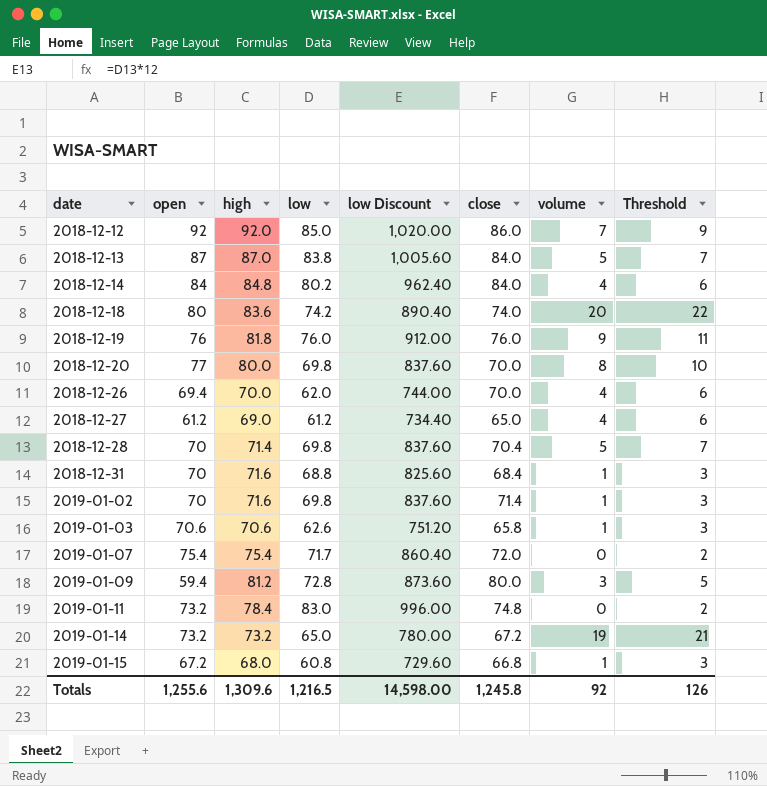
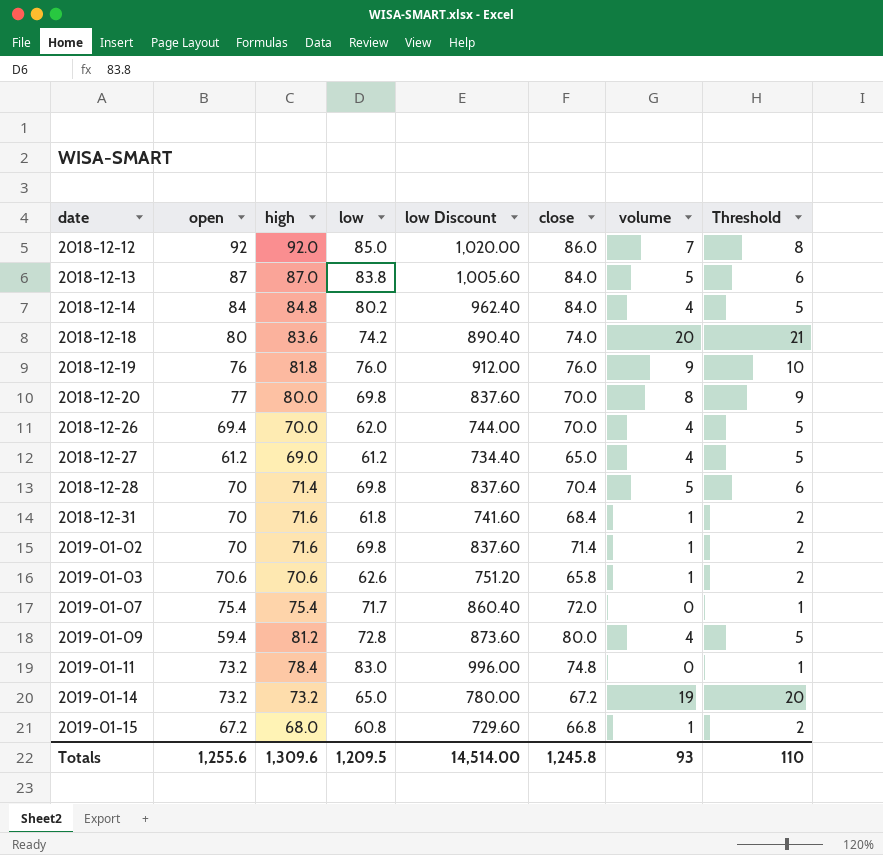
column Threshold | formula: [volume] + 2 -> [volume] + 1
2018-12-31 | low: 68.8 -> 61.8
2018-12-31 | low Discount: 825.60 -> 741.60
2019-01-09 | volume: 3 -> 4
Totals | low: 1,216.5 -> 1,209.5
Totals | low Discount: 14,598.00 -> 14,514.00
Totals | volume: 92 -> 93
Totals | Threshold: 126 -> 110

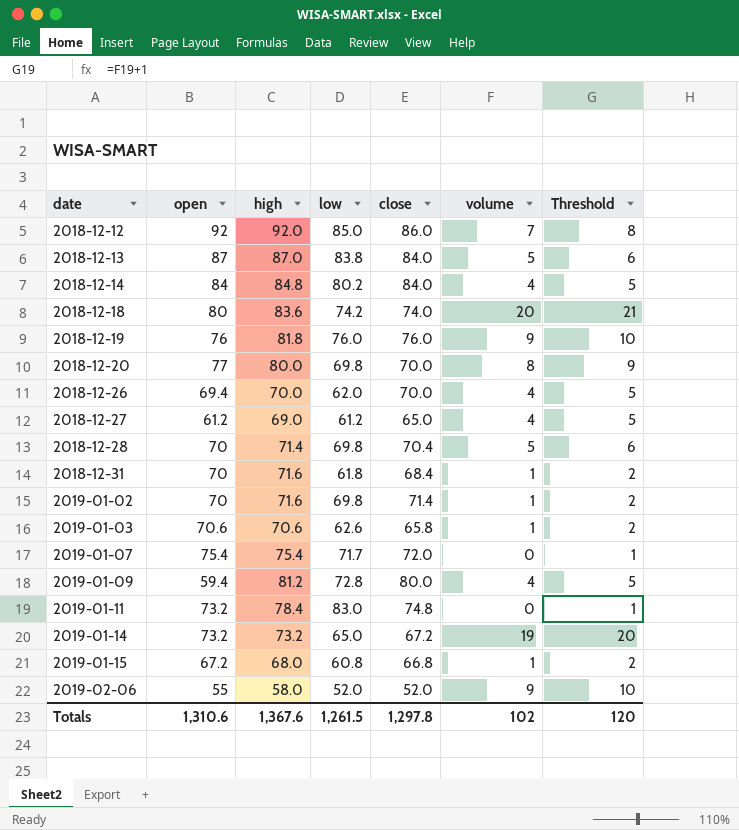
column low Discount | formula: [low] * 12 -> none
row 2019-02-06: none -> 55 | 58.0 | 52.0 | 52.0 | 9 | 10
Totals | open: 1,255.6 -> 1,310.6
Totals | high: 1,309.6 -> 1,367.6
Totals | low: 1,209.5 -> 1,261.5
Totals | close: 1,245.8 -> 1,297.8
Totals | volume: 93 -> 102
Totals | Threshold: 110 -> 120

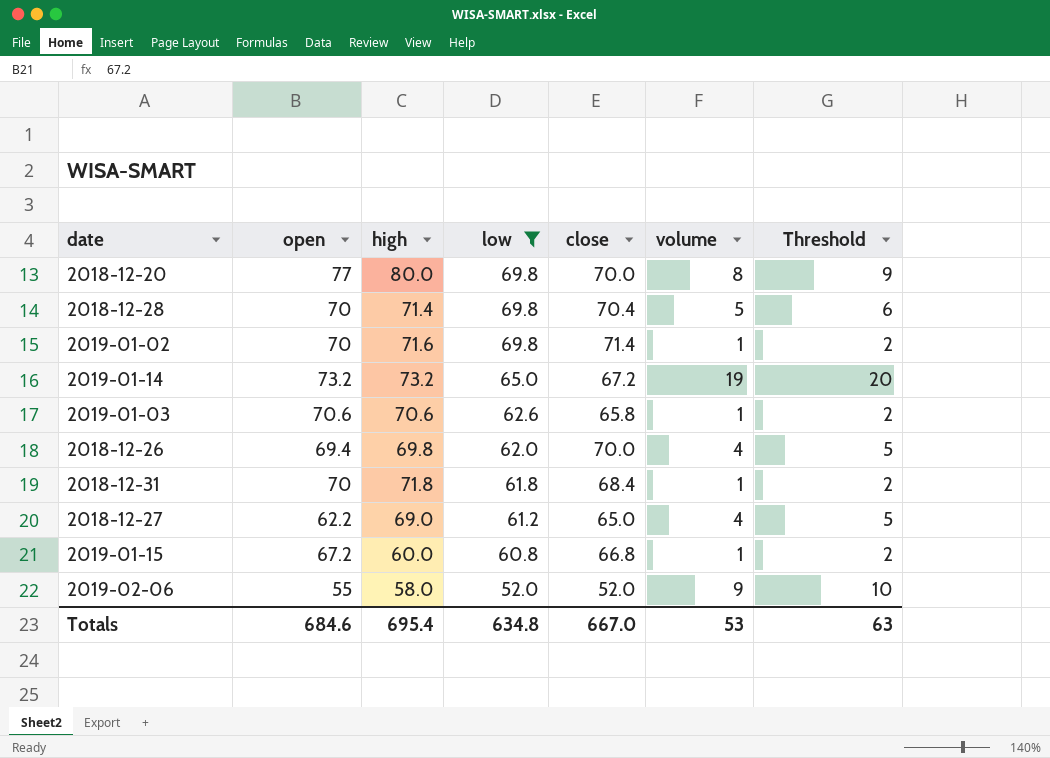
filter: none -> low <= 69.8
row order: date ascending -> low descending
2018-12-26 | high: 70.0 -> 69.8
2018-12-31 | high: 71.6 -> 71.8
2018-12-27 | open: 61.2 -> 62.2
2019-01-15 | high: 68.0 -> 60.0
Totals | open: 1,310.6 -> 684.6
Totals | high: 1,367.6 -> 695.4
Totals | low: 1,261.5 -> 634.8
Totals | close: 1,297.8 -> 667.0
Totals | volume: 102 -> 53
Totals | Threshold: 120 -> 63

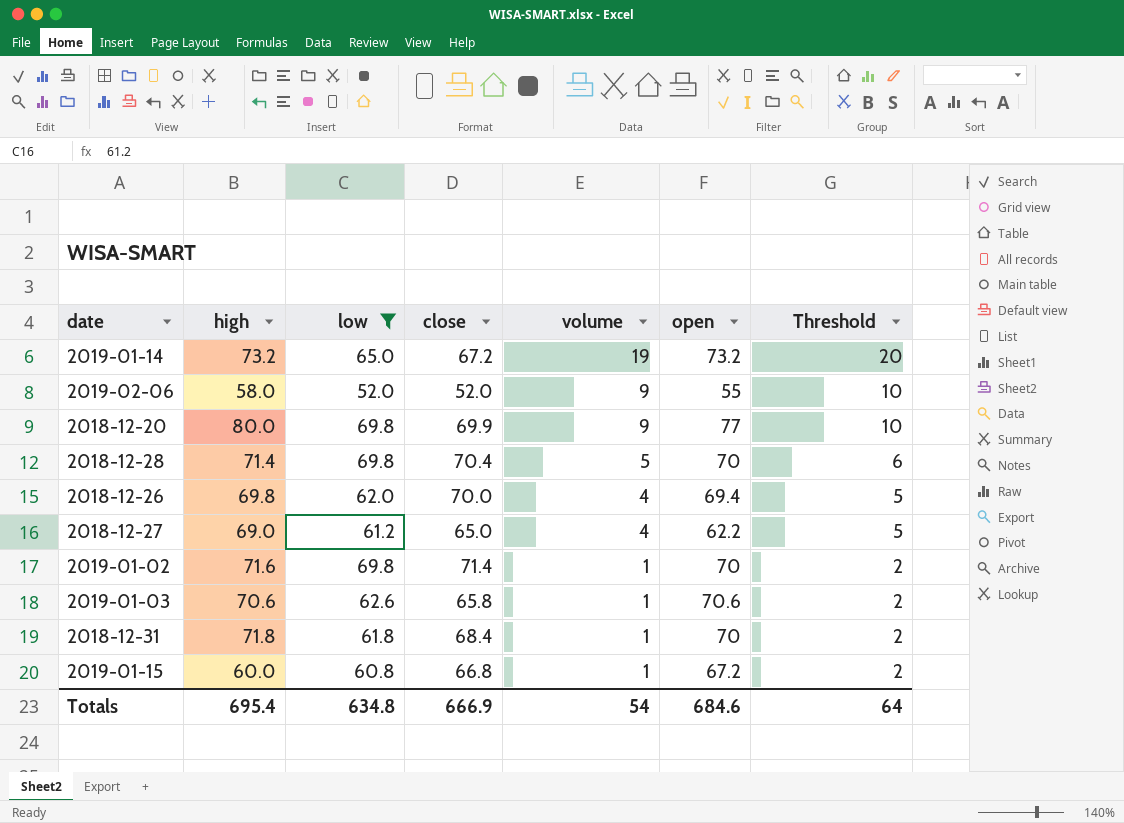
row order: low descending -> volume descending
column open | position: 2 -> 6
2018-12-20 | close: 70.0 -> 69.9
2018-12-20 | volume: 8 -> 9
2018-12-20 | Threshold: 9 -> 10
Totals | close: 667.0 -> 666.9
Totals | volume: 53 -> 54
Totals | Threshold: 63 -> 64

